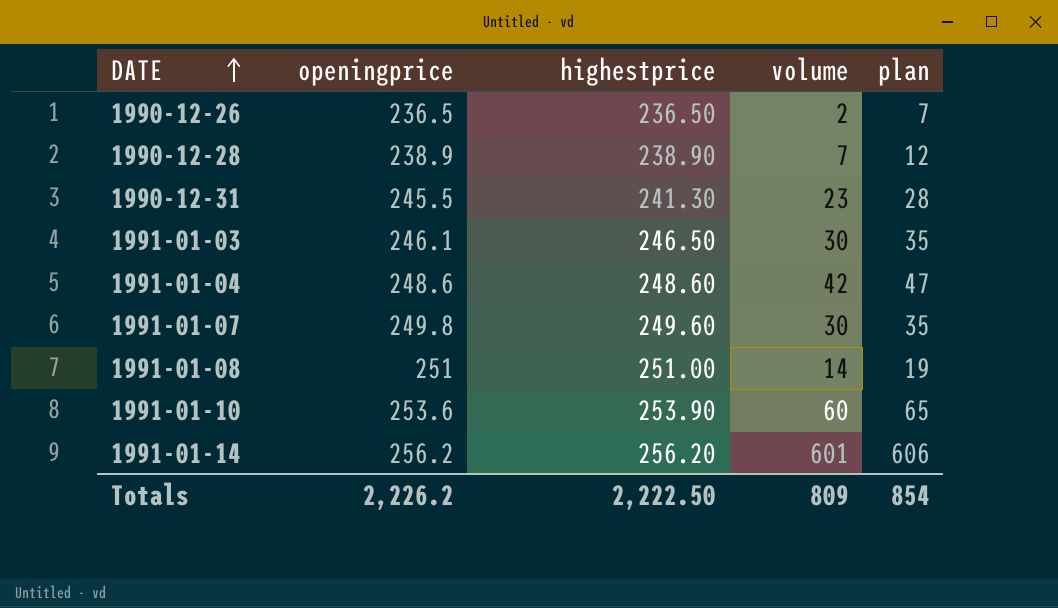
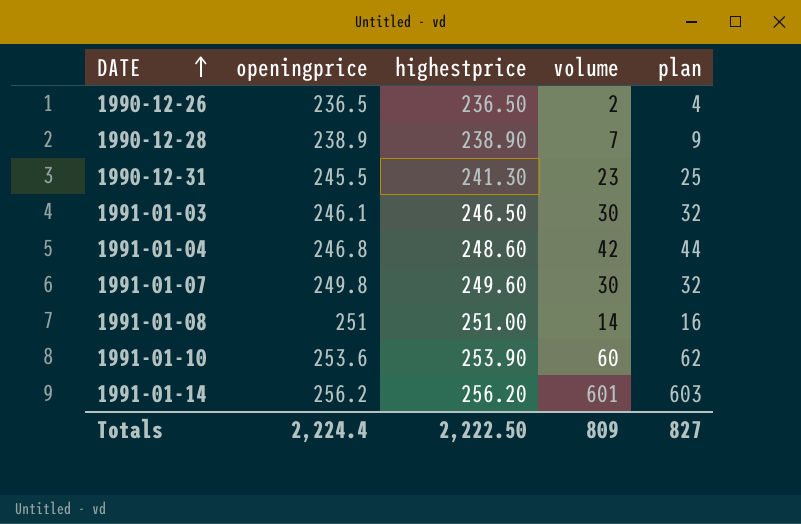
column plan | formula: [volume] + 5 -> [volume] + 2
1991-01-04 | openingprice: 248.6 -> 246.8
Totals | openingprice: 2,226.2 -> 2,224.4
Totals | plan: 854 -> 827

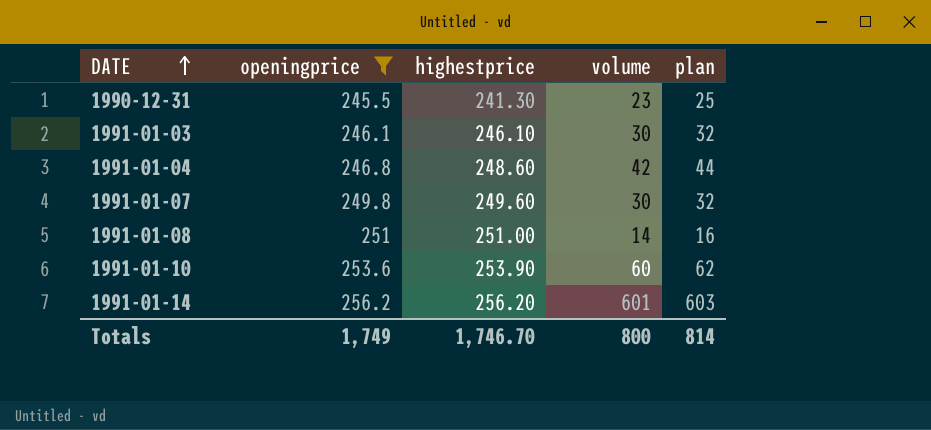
filter: none -> openingprice >= 245.5
1991-01-03 | highestprice: 246.50 -> 246.10
Totals | openingprice: 2,224.4 -> 1,749
Totals | highestprice: 2,222.50 -> 1,746.70
Totals | volume: 809 -> 800
Totals | plan: 827 -> 814

